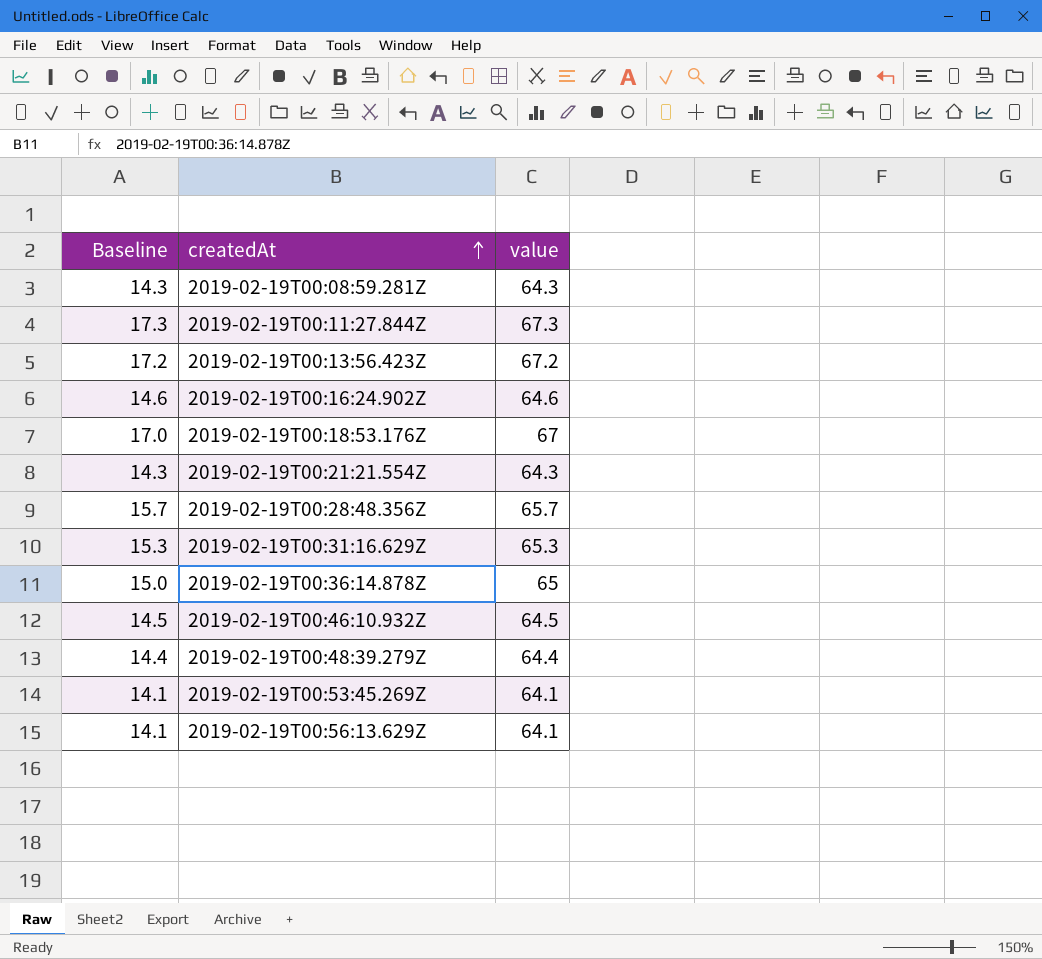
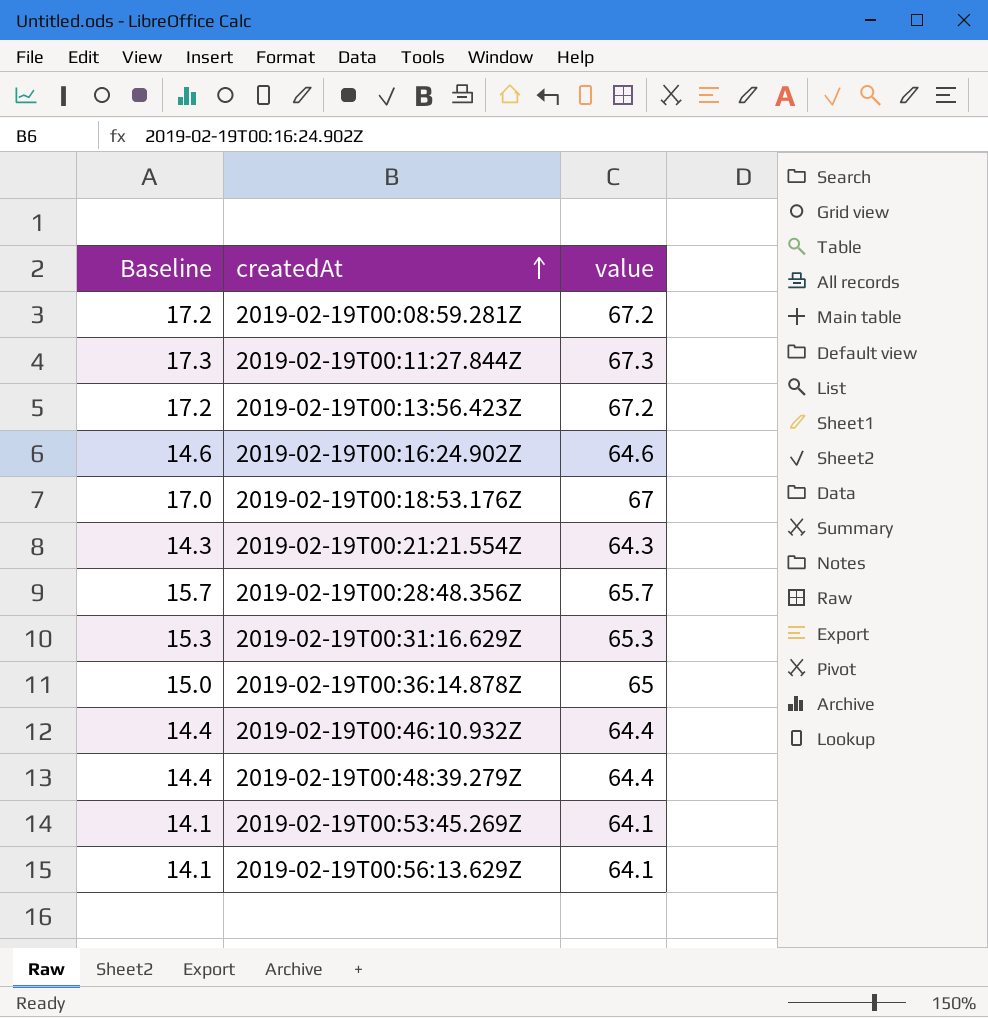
2019-02-19T00:08:59.281Z | Baseline: 14.3 -> 17.2
2019-02-19T00:08:59.281Z | value: 64.3 -> 67.2
2019-02-19T00:46:10.932Z | Baseline: 14.5 -> 14.4
2019-02-19T00:46:10.932Z | value: 64.5 -> 64.4

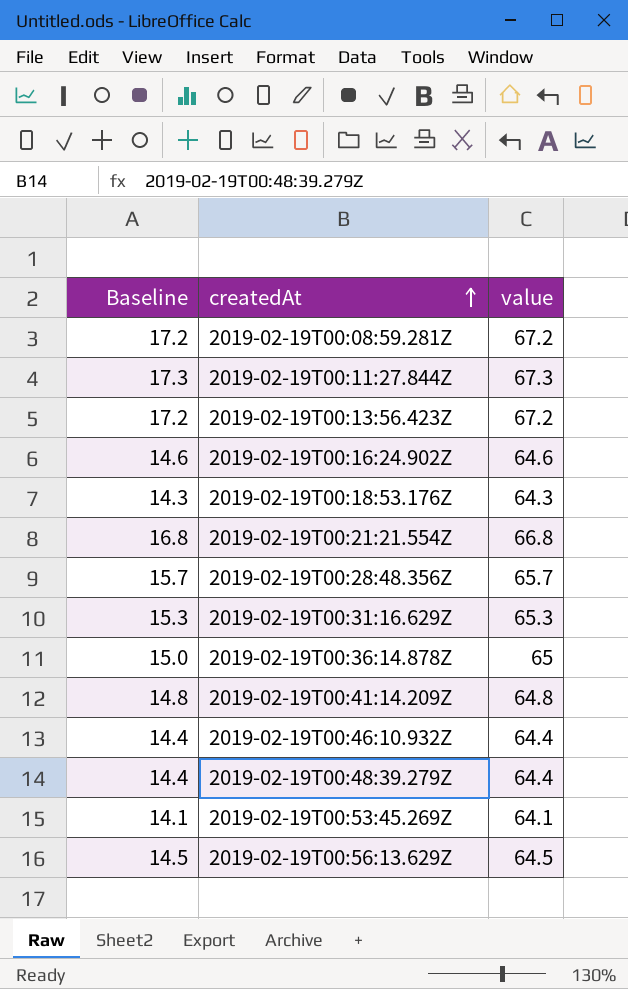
2019-02-19T00:18:53.176Z | Baseline: 17.0 -> 14.3
2019-02-19T00:18:53.176Z | value: 67 -> 64.3
2019-02-19T00:21:21.554Z | Baseline: 14.3 -> 16.8
2019-02-19T00:21:21.554Z | value: 64.3 -> 66.8
row 2019-02-19T00:41:14.209Z: none -> 14.8 | 64.8
2019-02-19T00:56:13.629Z | Baseline: 14.1 -> 14.5
2019-02-19T00:56:13.629Z | value: 64.1 -> 64.5

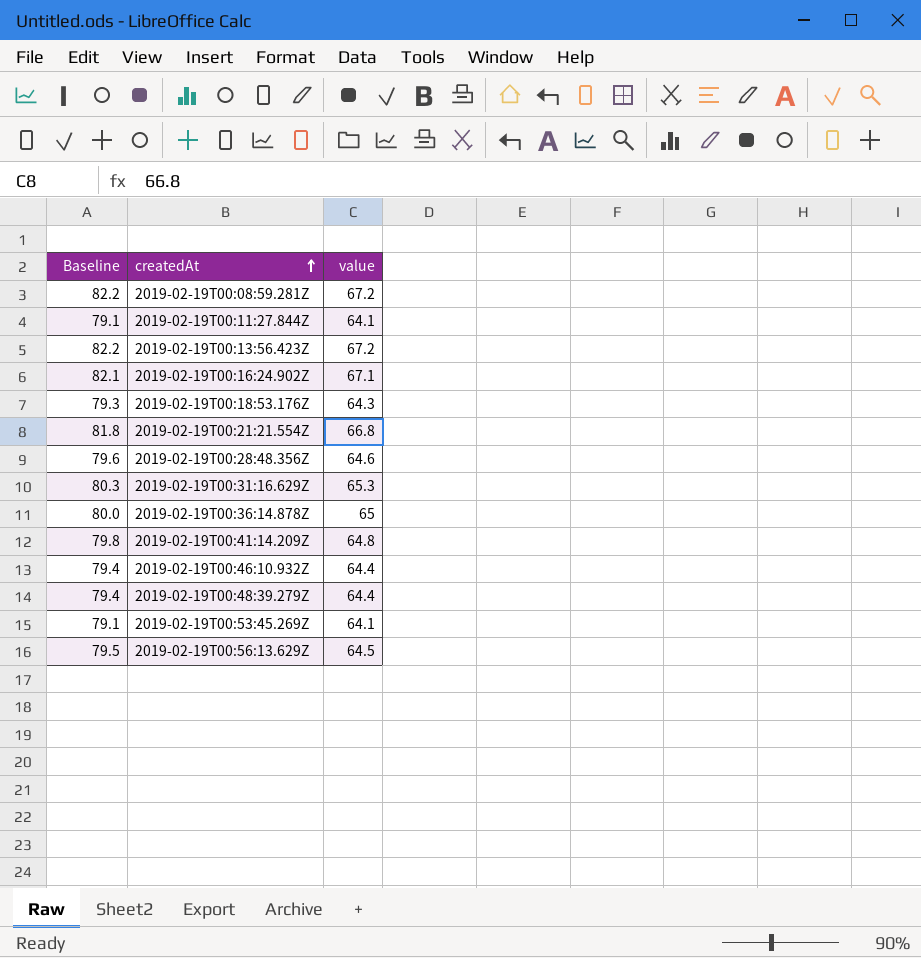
column Baseline | formula: [value] - 50 -> [value] + 15
2019-02-19T00:11:27.844Z | value: 67.3 -> 64.1
2019-02-19T00:16:24.902Z | value: 64.6 -> 67.1
2019-02-19T00:28:48.356Z | value: 65.7 -> 64.6

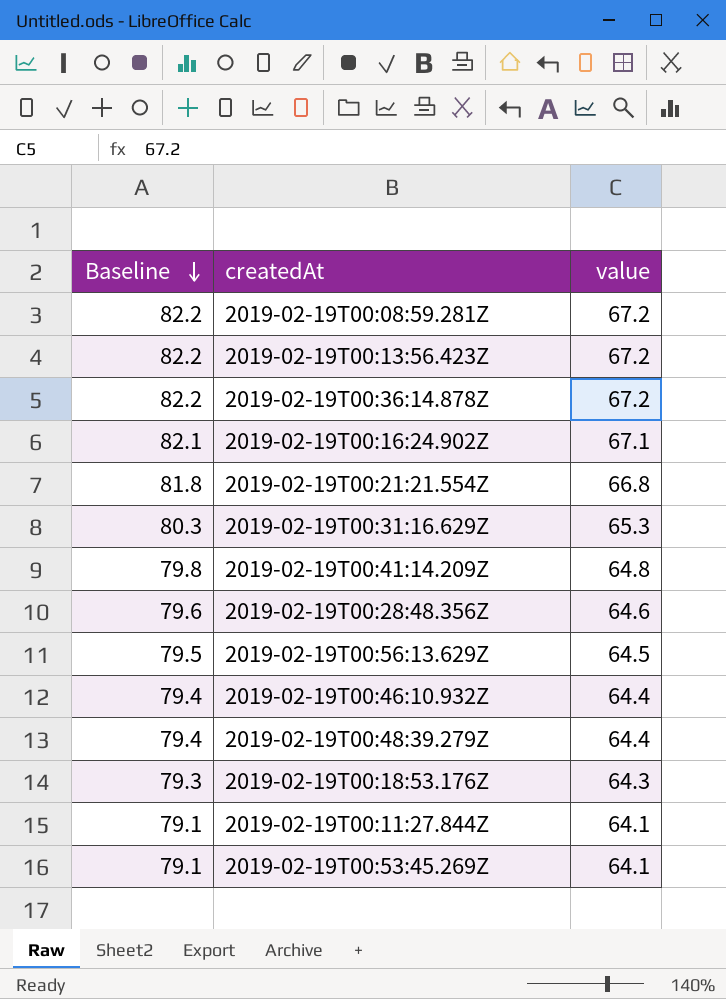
row order: createdAt ascending -> Baseline descending
2019-02-19T00:36:14.878Z | Baseline: 80.0 -> 82.2
2019-02-19T00:36:14.878Z | value: 65 -> 67.2

